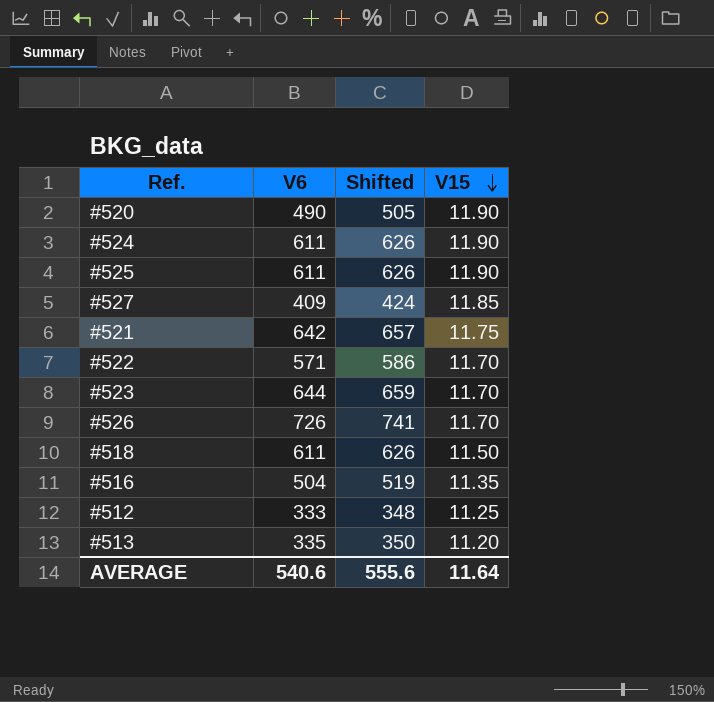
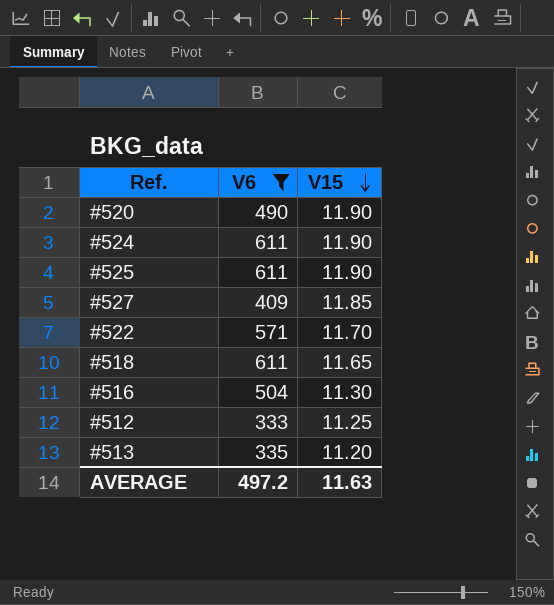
filter: none -> V6 <= 611
column Shifted | formula: [V6] + 15 -> none
#518 | V15: 11.50 -> 11.65
#516 | V15: 11.35 -> 11.30
AVERAGE | V6: 540.6 -> 497.2
AVERAGE | V15: 11.64 -> 11.63

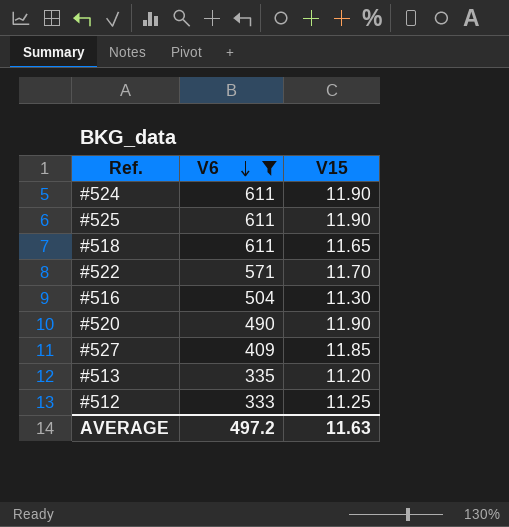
row order: V15 descending -> V6 descending

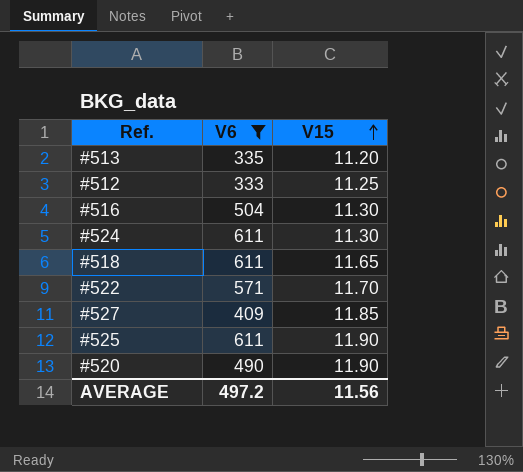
row order: V6 descending -> V15 ascending
#524 | V15: 11.90 -> 11.30
AVERAGE | V15: 11.63 -> 11.56

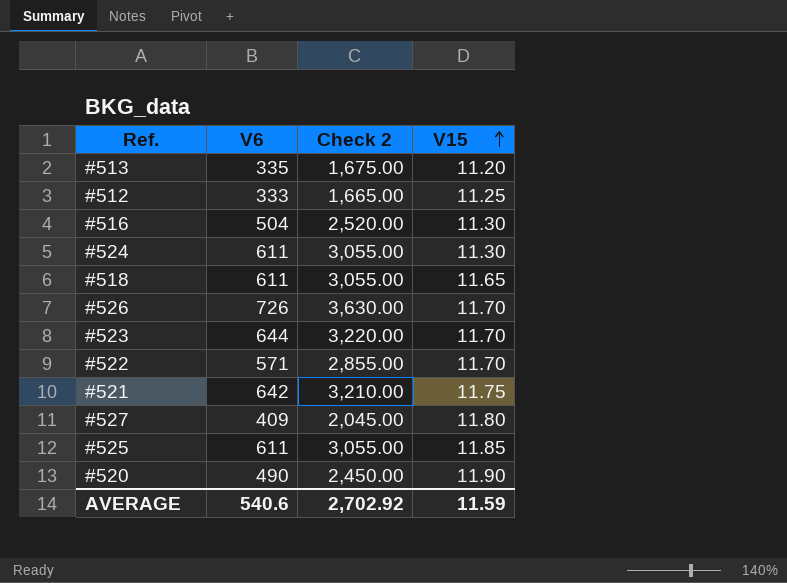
filter: V6 <= 611 -> none
column Check 2 | formula: none -> [V6] * 5
#527 | V15: 11.85 -> 11.80
#525 | V15: 11.90 -> 11.85
AVERAGE | V6: 497.2 -> 540.6
AVERAGE | V15: 11.56 -> 11.59

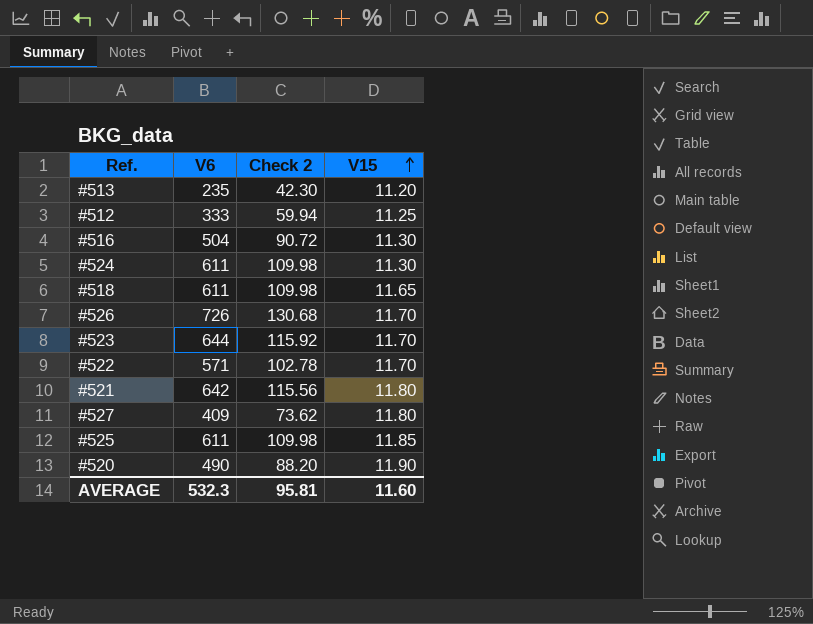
column Check 2 | formula: [V6] * 5 -> [V6] * 0.18
#513 | V6: 335 -> 235
#521 | V15: 11.75 -> 11.80
AVERAGE | V6: 540.6 -> 532.3
AVERAGE | Check 2: 2,702.92 -> 95.81
AVERAGE | V15: 11.59 -> 11.60

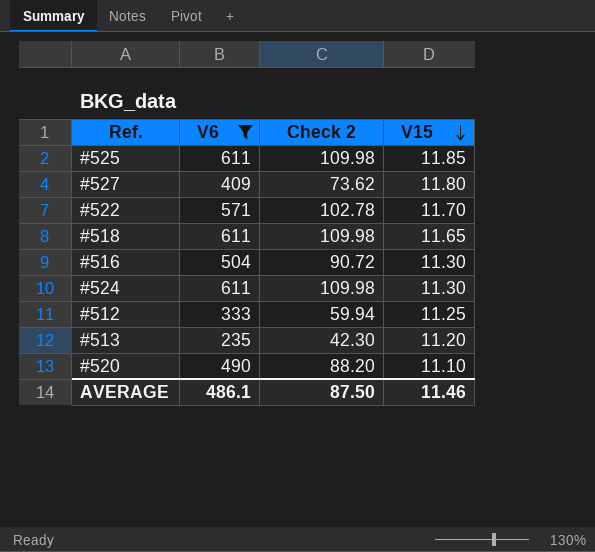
filter: none -> V6 <= 611
row order: V15 ascending -> V15 descending
#520 | V15: 11.90 -> 11.10
AVERAGE | V6: 532.3 -> 486.1
AVERAGE | Check 2: 95.81 -> 87.50
AVERAGE | V15: 11.60 -> 11.46

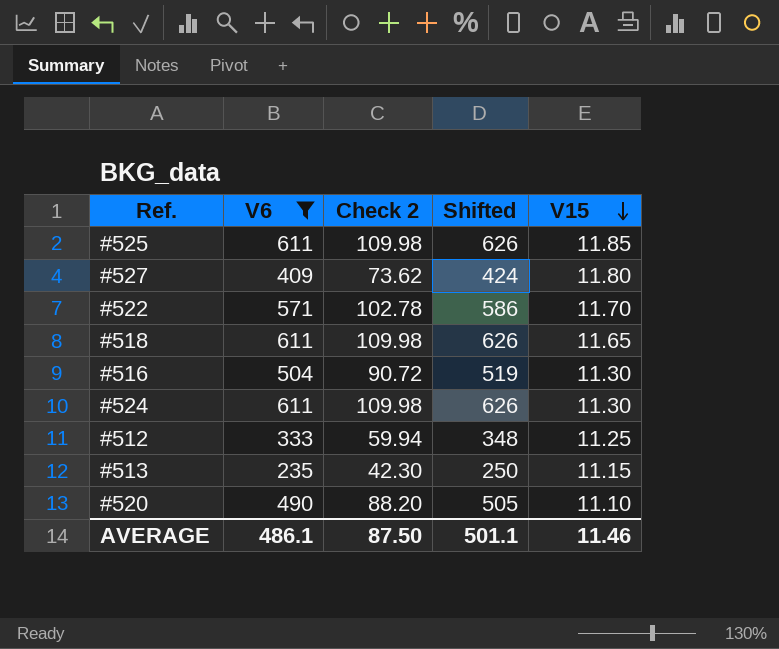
column Shifted | formula: none -> [V6] + 15
#513 | V15: 11.20 -> 11.15

